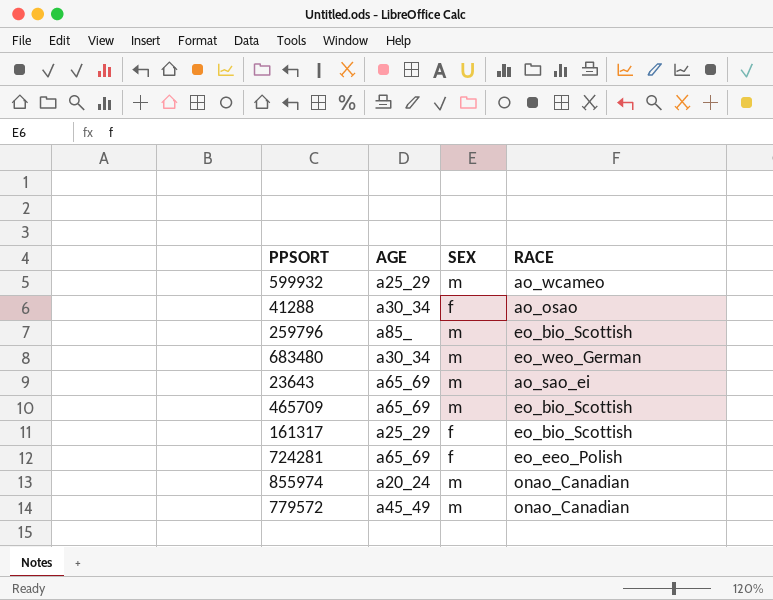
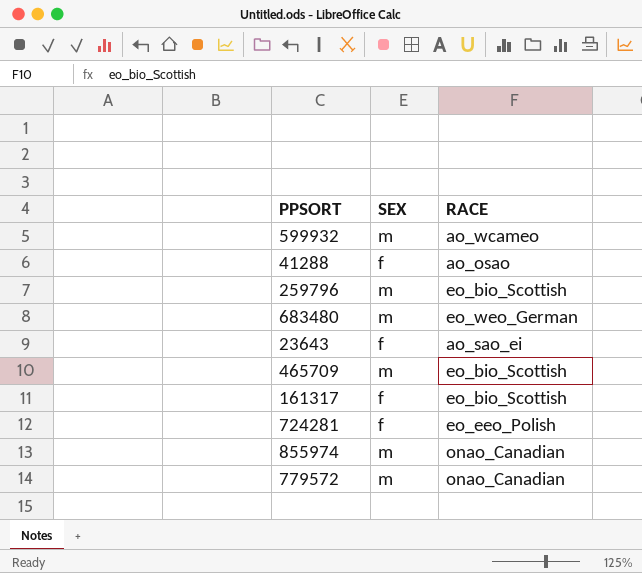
column AGE | position: 2 -> none
23643 | SEX: m -> f

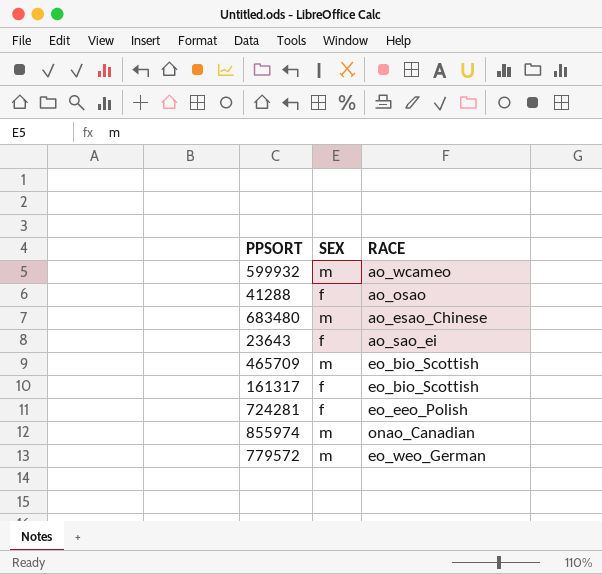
row 259796: m | eo_bio_Scottish -> none
683480 | RACE: eo_weo_German -> ao_esao_Chinese
779572 | RACE: onao_Canadian -> eo_weo_German

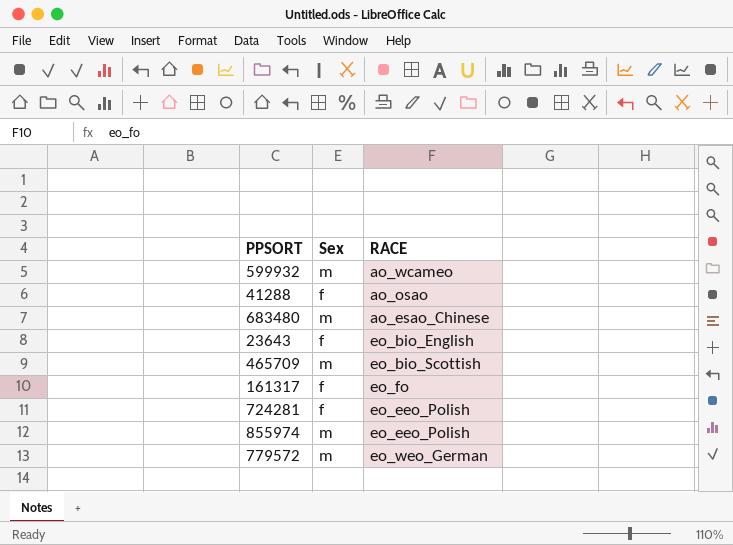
column name: SEX -> Sex
23643 | RACE: ao_sao_ei -> eo_bio_English
161317 | RACE: eo_bio_Scottish -> eo_fo
855974 | RACE: onao_Canadian -> eo_eeo_Polish

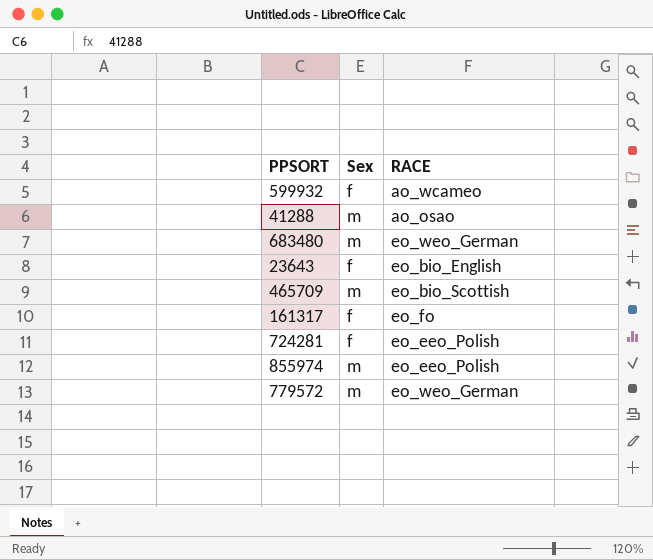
599932 | Sex: m -> f
41288 | Sex: f -> m
683480 | RACE: ao_esao_Chinese -> eo_weo_German

